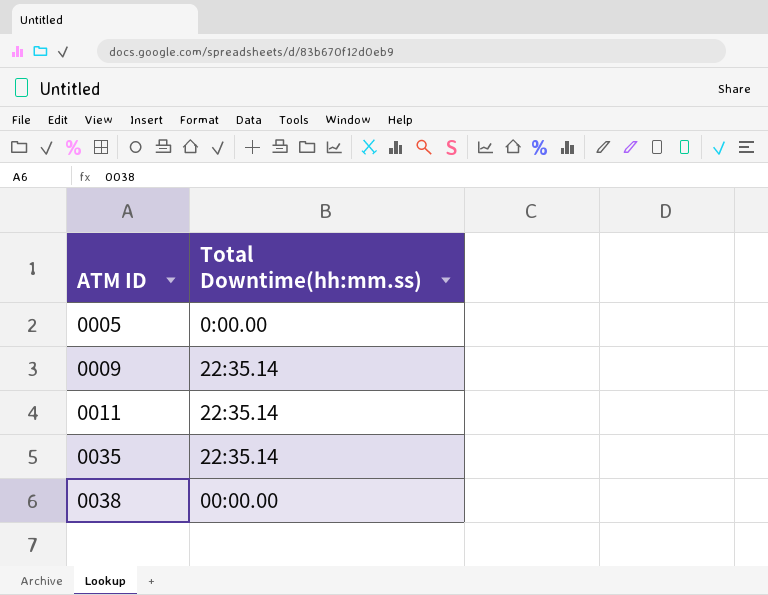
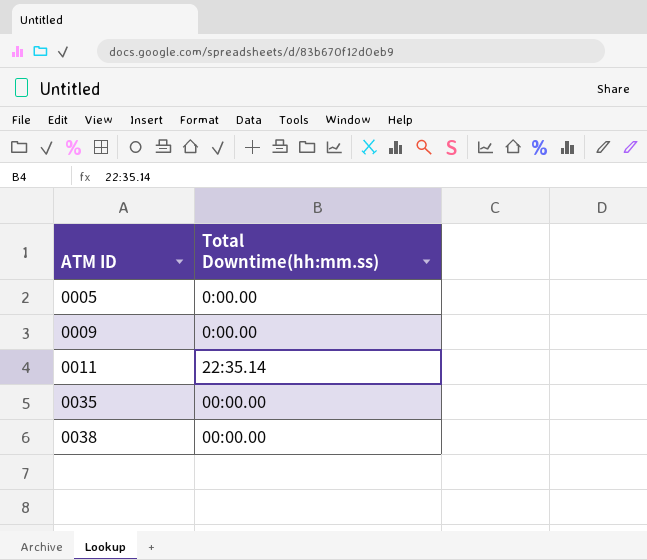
0009 | Total Downtime(hh:mm.ss): 22:35.14 -> 0:00.00
0035 | Total Downtime(hh:mm.ss): 22:35.14 -> 00:00.00

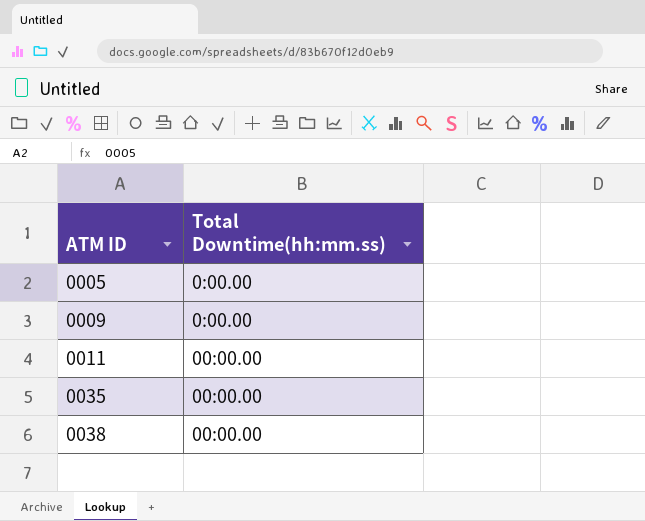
0011 | Total Downtime(hh:mm.ss): 22:35.14 -> 00:00.00

